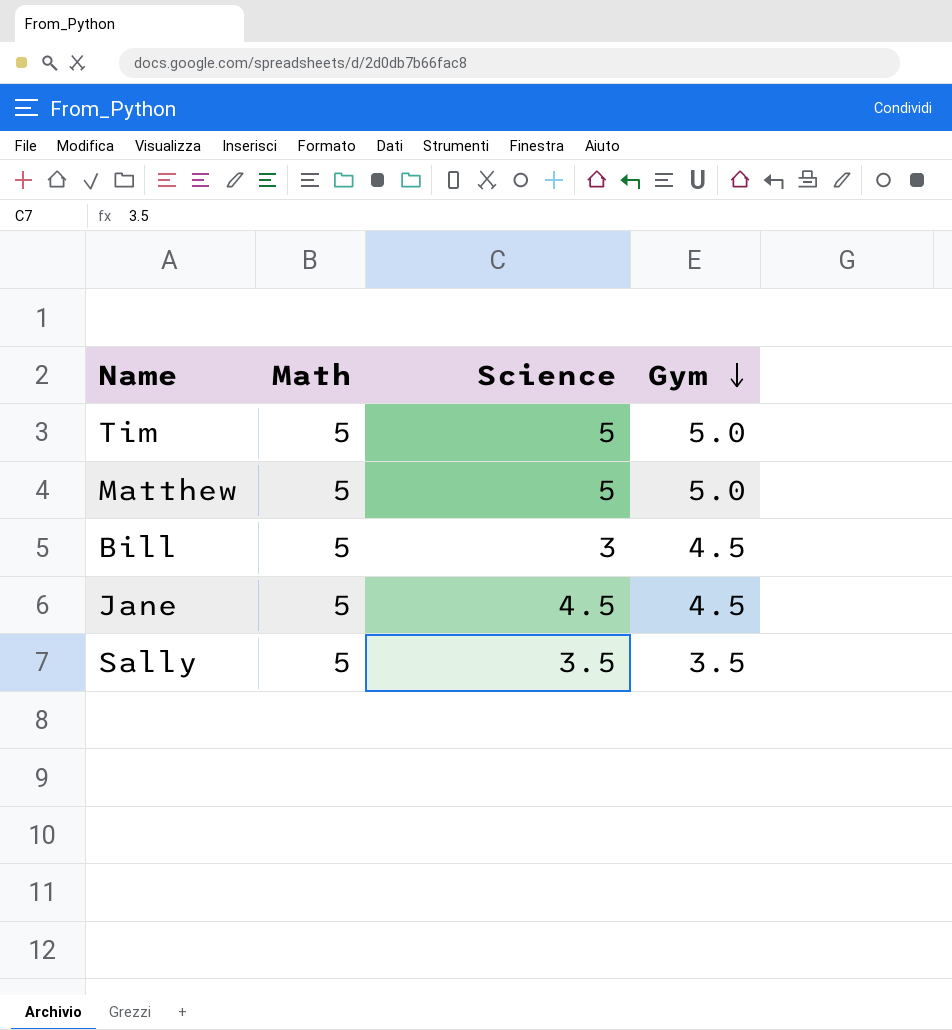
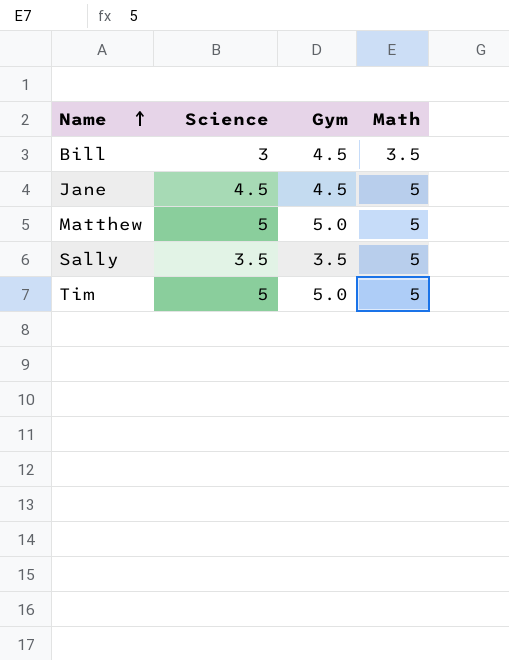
row order: Gym descending -> Name ascending
column Math | position: 2 -> 4
Bill | Math: 5 -> 3.5

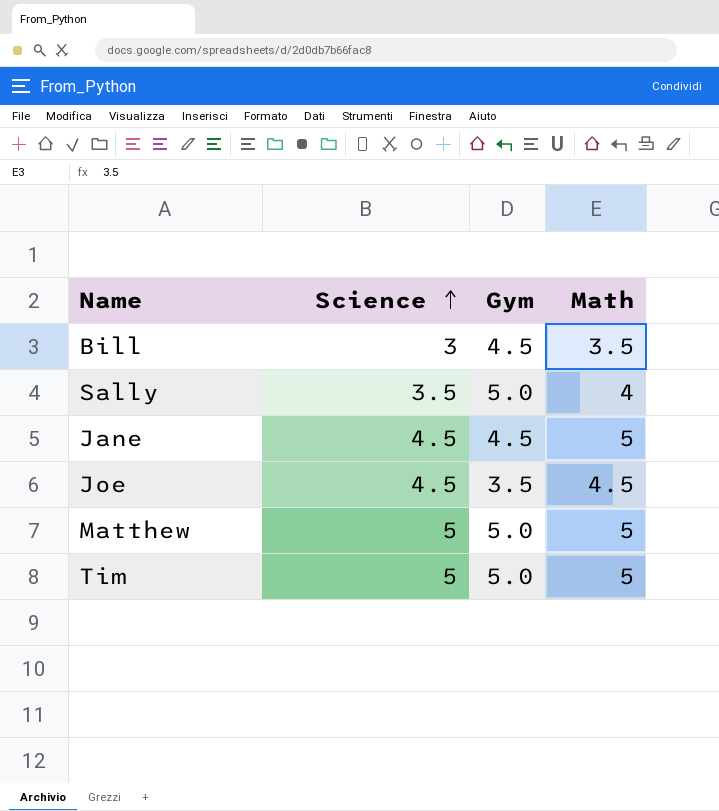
row order: Name ascending -> Science ascending
Sally | Gym: 3.5 -> 5.0
Sally | Math: 5 -> 4
row Joe: none -> 4.5 | 3.5 | 4.5

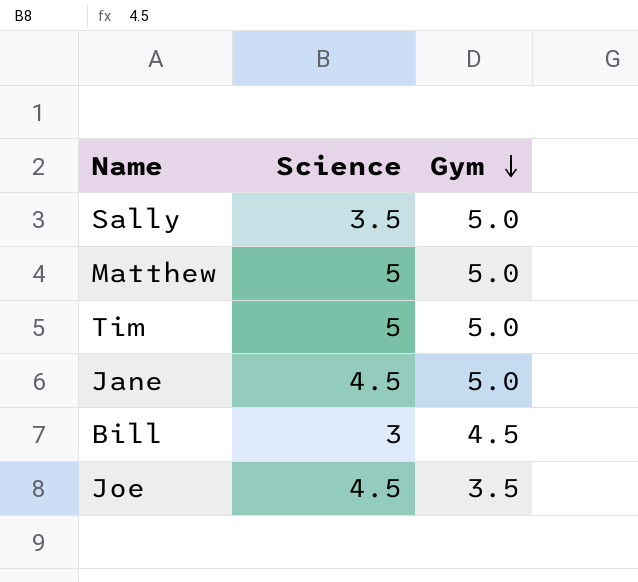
row order: Science ascending -> Gym descending
column Math | position: 4 -> none
Jane | Gym: 4.5 -> 5.0

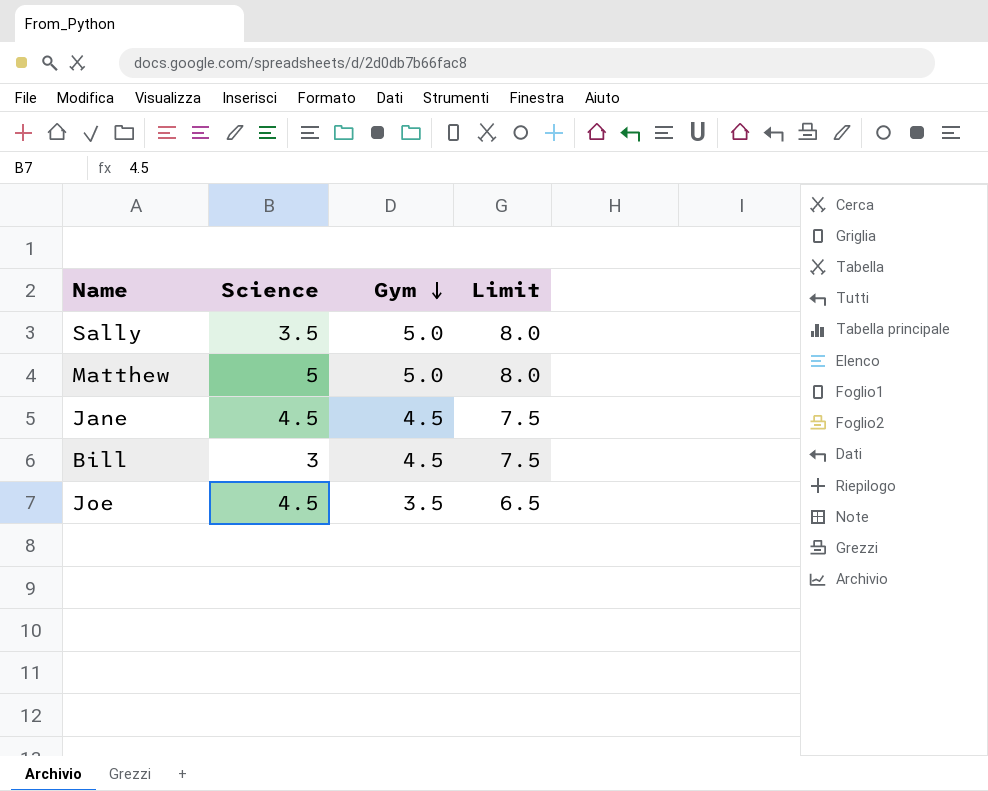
column Limit | formula: none -> [Gym] + 3
row Tim: 5 | 5.0 -> none
Jane | Gym: 5.0 -> 4.5

